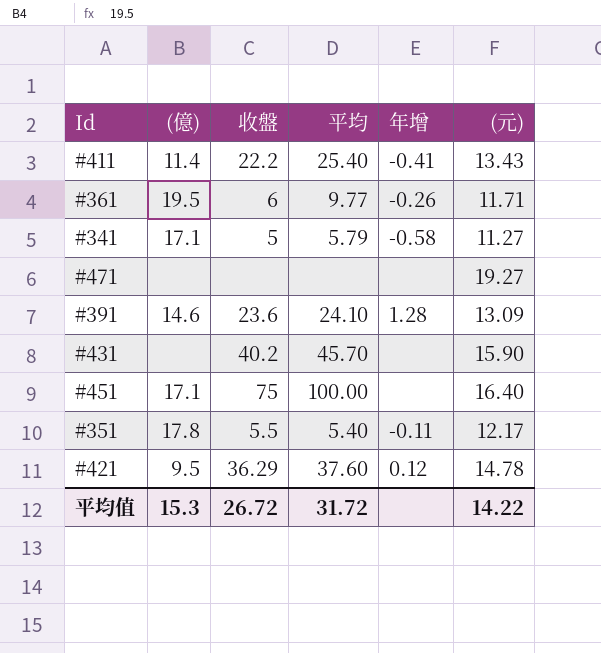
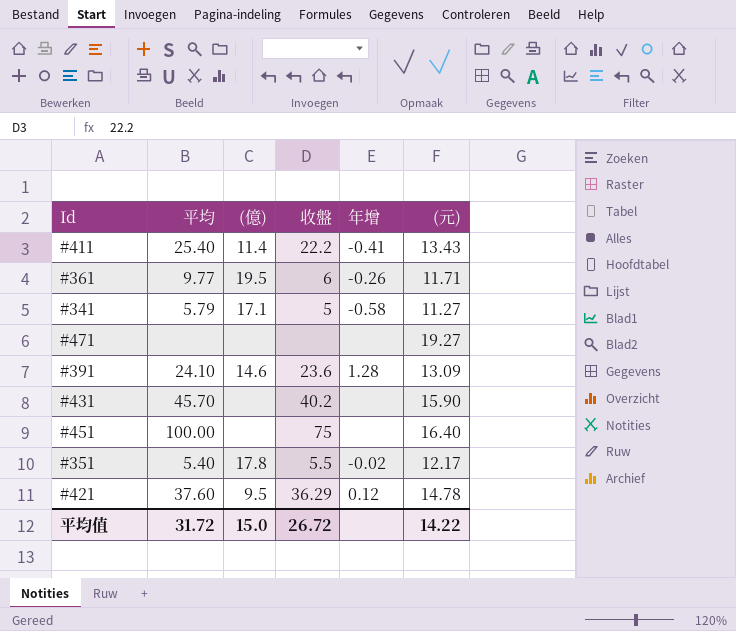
column 平均 | position: 4 -> 2
#451 | (億): 17.1 -> none
#351 | 年增: -0.11 -> -0.02
平均值 | (億): 15.3 -> 15.0

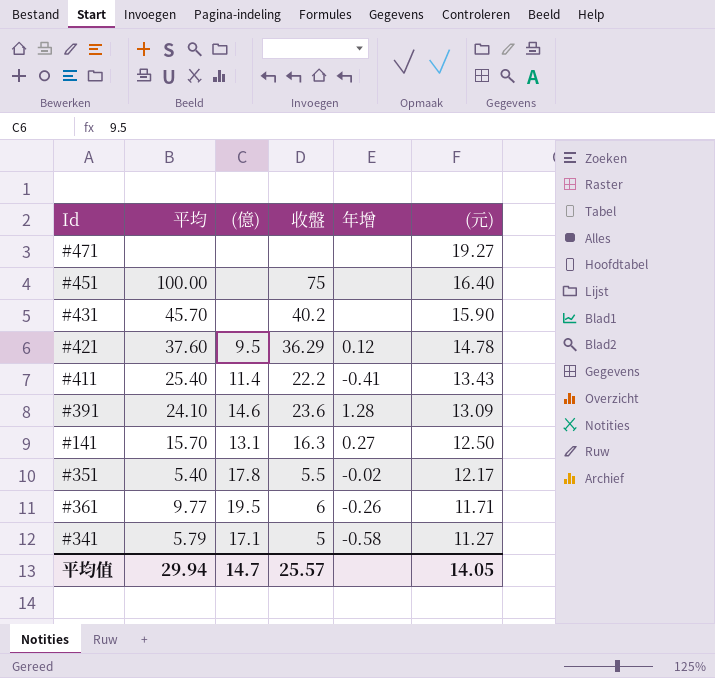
row order: none -> (元) descending
row #141: none -> 15.70 | 13.1 | 16.3 | 0.27 | 12.50
平均值 | 平均: 31.72 -> 29.94
平均值 | (億): 15.0 -> 14.7
平均值 | 收盤: 26.72 -> 25.57
平均值 | (元): 14.22 -> 14.05

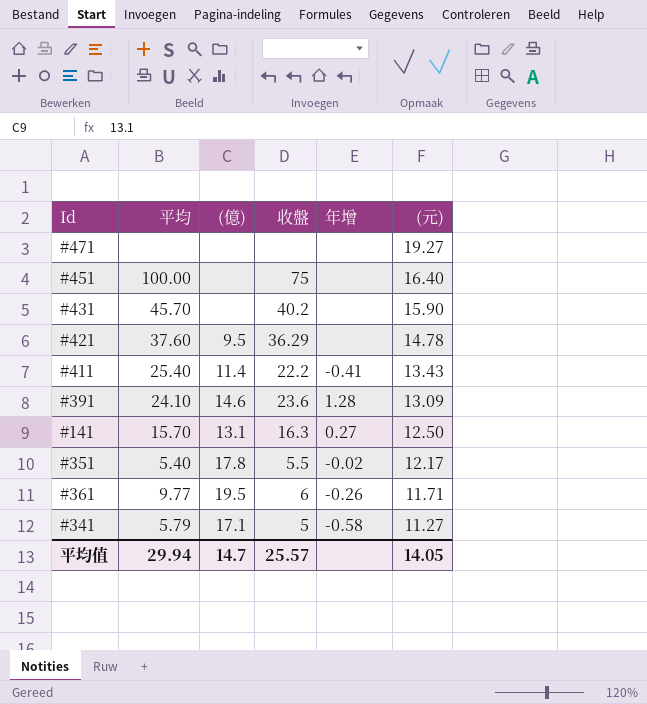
#421 | 年增: 0.12 -> none

